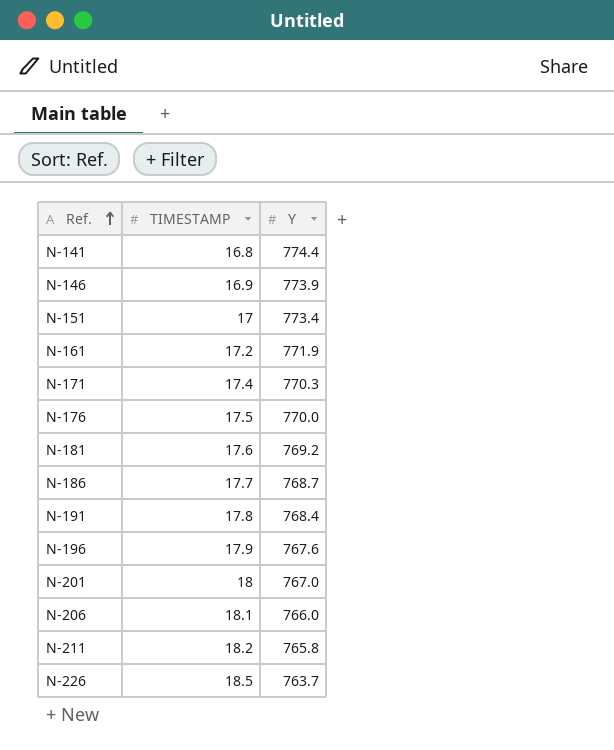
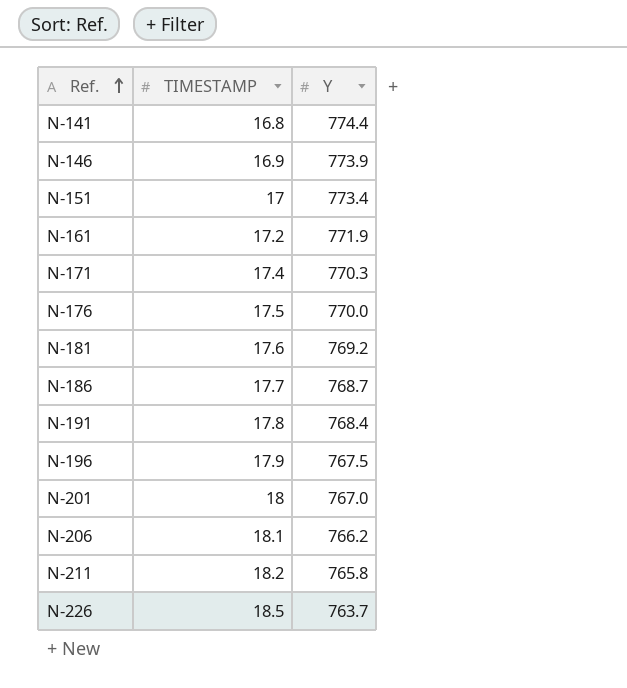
N-196 | Y: 767.6 -> 767.5
N-206 | Y: 766.0 -> 766.2

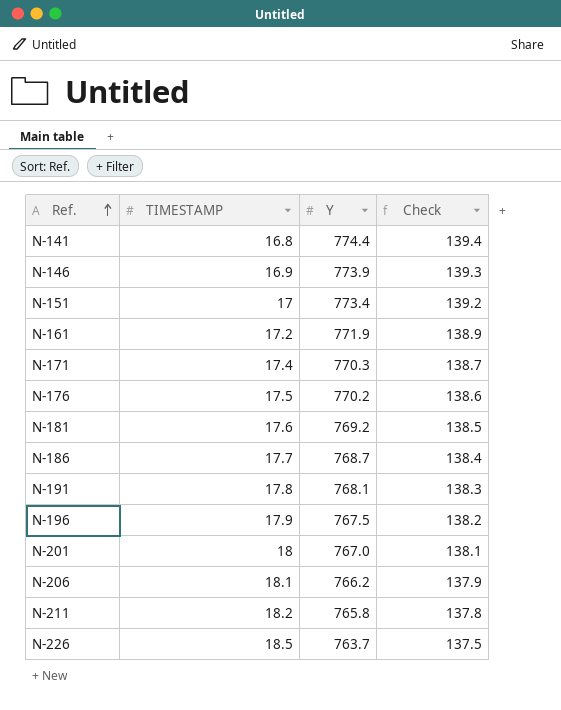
column Check | formula: none -> [Y] * 0.18
N-176 | Y: 770.0 -> 770.2
N-191 | Y: 768.4 -> 768.1

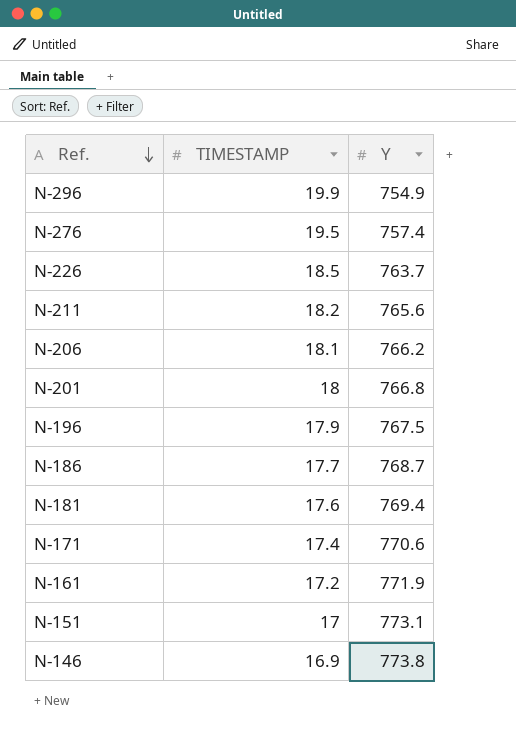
row order: Ref. ascending -> Ref. descending
column Check | formula: [Y] * 0.18 -> none
row N-141: 16.8 | 774.4 | 139.4 -> none
row N-176: 17.5 | 770.2 | 138.6 -> none
row N-191: 17.8 | 768.1 | 138.3 -> none
row N-296: none -> 19.9 | 754.9
row N-276: none -> 19.5 | 757.4
N-211 | Y: 765.8 -> 765.6
N-201 | Y: 767.0 -> 766.8
N-181 | Y: 769.2 -> 769.4
N-171 | Y: 770.3 -> 770.6
N-151 | Y: 773.4 -> 773.1
N-146 | Y: 773.9 -> 773.8

